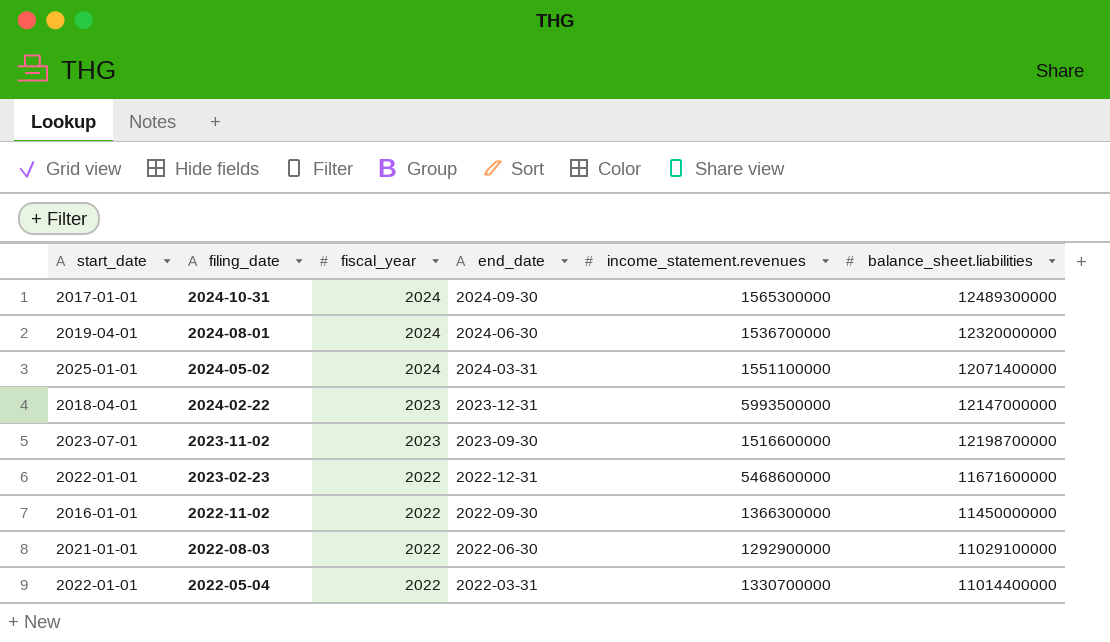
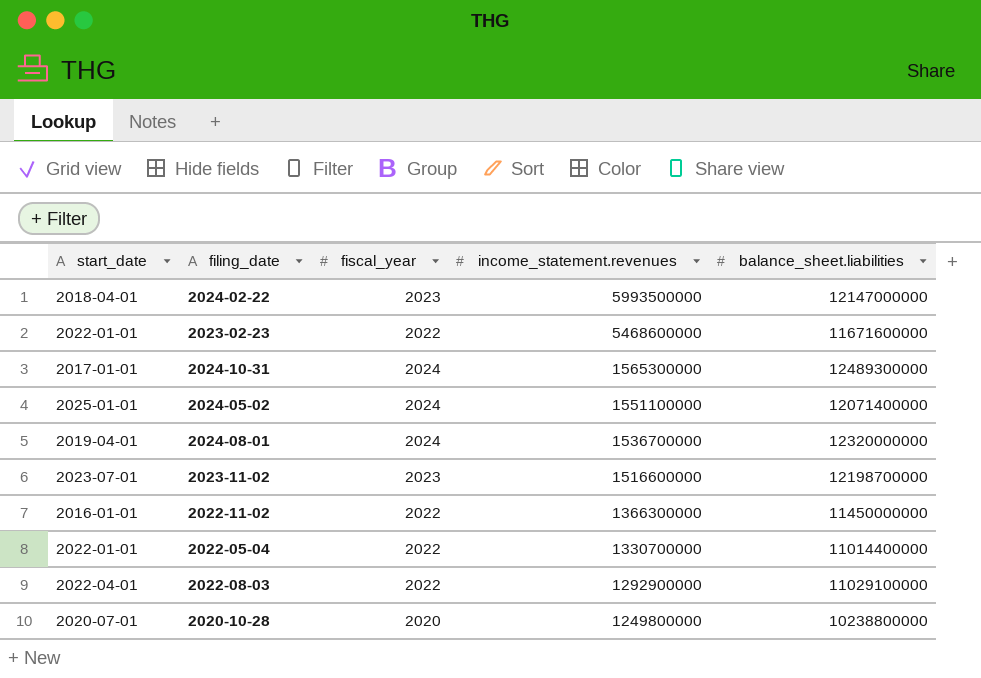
row order: filing_date descending -> income_statement.revenues descending
column end_date | position: 4 -> none
2022-08-03 | start_date: 2021-01-01 -> 2022-04-01
row 2020-10-28: none -> 2020-07-01 | 2020 | 1249800000 | 10238800000

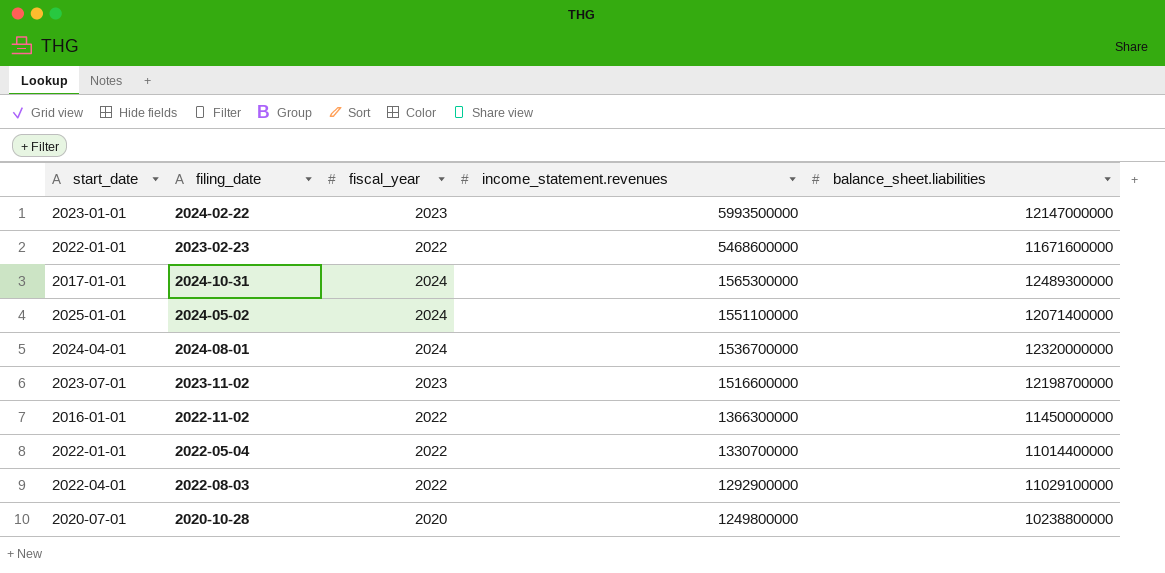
2024-02-22 | start_date: 2018-04-01 -> 2023-01-01
2024-08-01 | start_date: 2019-04-01 -> 2024-04-01

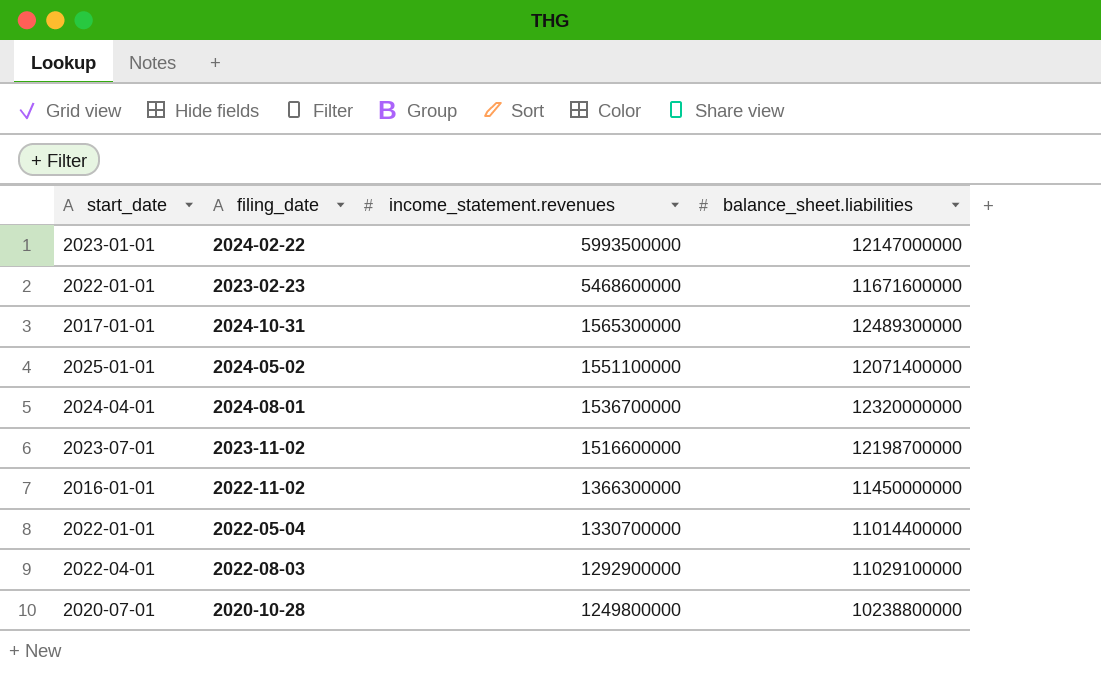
column fiscal_year | position: 3 -> none

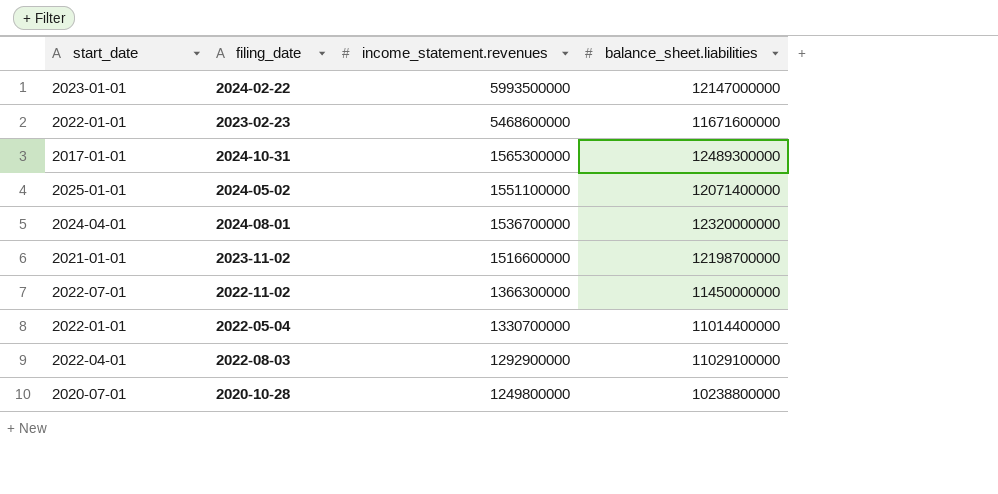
2023-11-02 | start_date: 2023-07-01 -> 2021-01-01
2022-11-02 | start_date: 2016-01-01 -> 2022-07-01

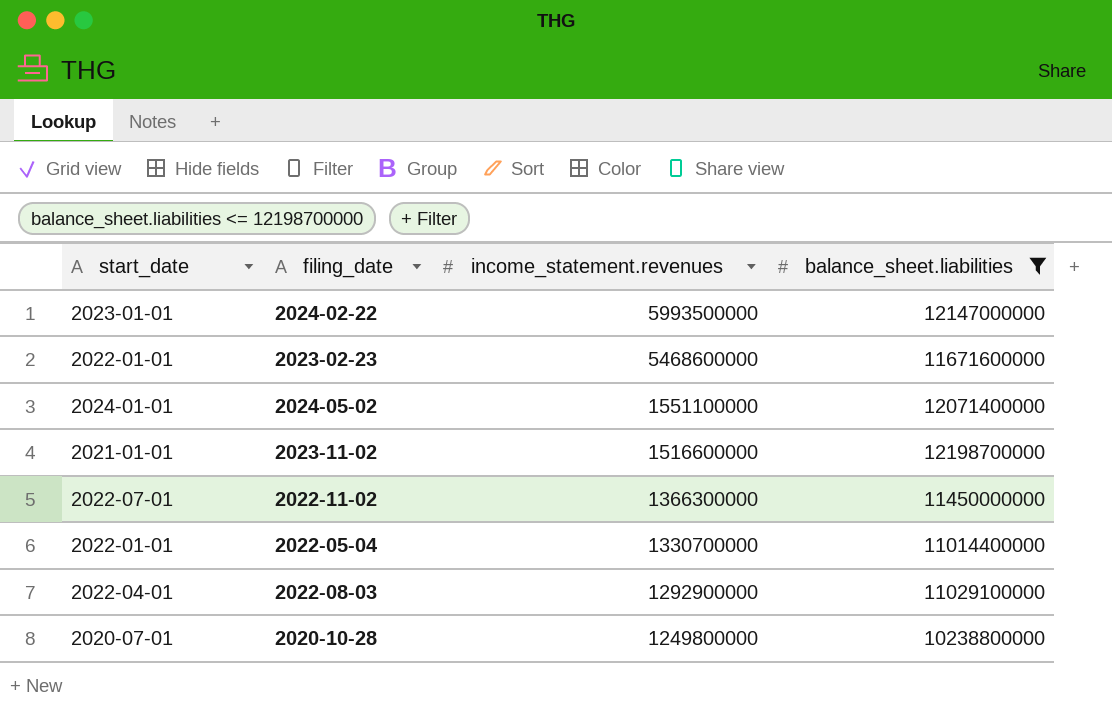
filter: none -> balance_sheet.liabilities <= 12198700000
2024-05-02 | start_date: 2025-01-01 -> 2024-01-01

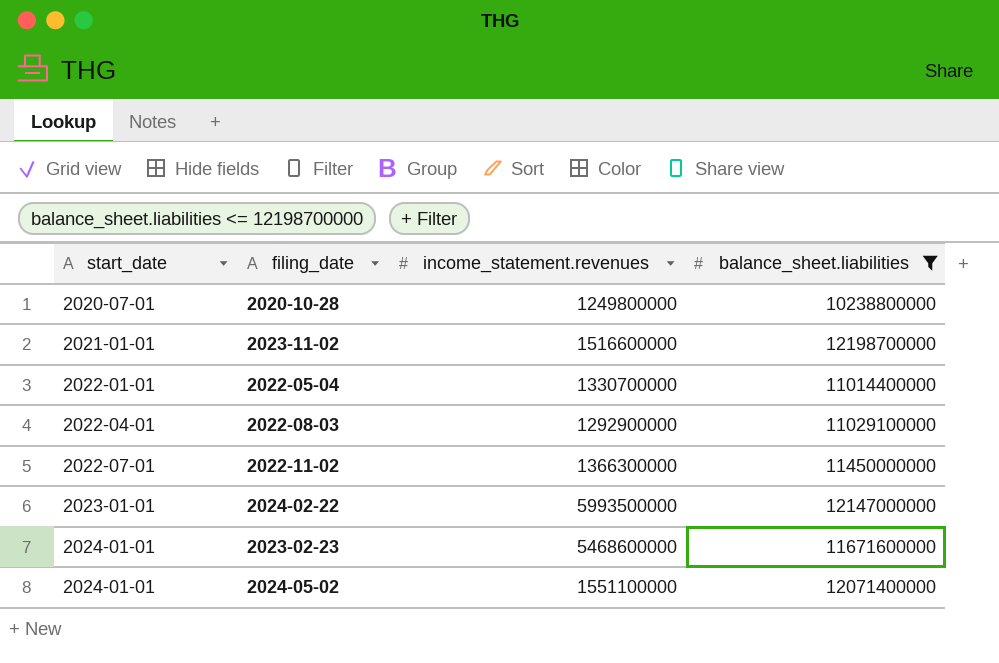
row order: income_statement.revenues descending -> start_date ascending
2023-02-23 | start_date: 2022-01-01 -> 2024-01-01

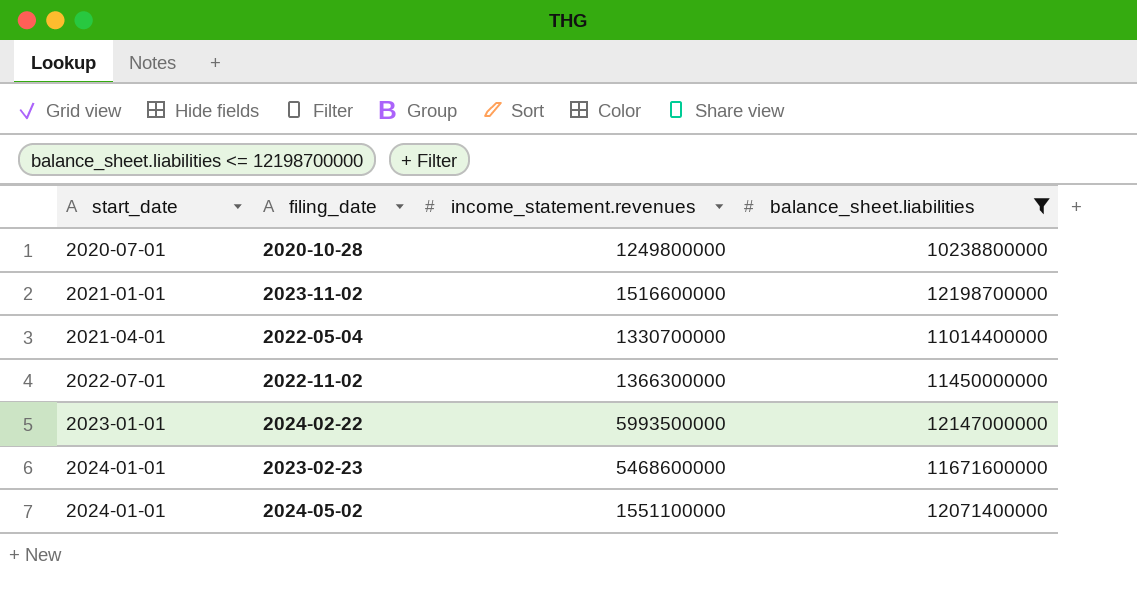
row 2022-08-03: 2022-04-01 | 1292900000 | 11029100000 -> none
2022-05-04 | start_date: 2022-01-01 -> 2021-04-01

